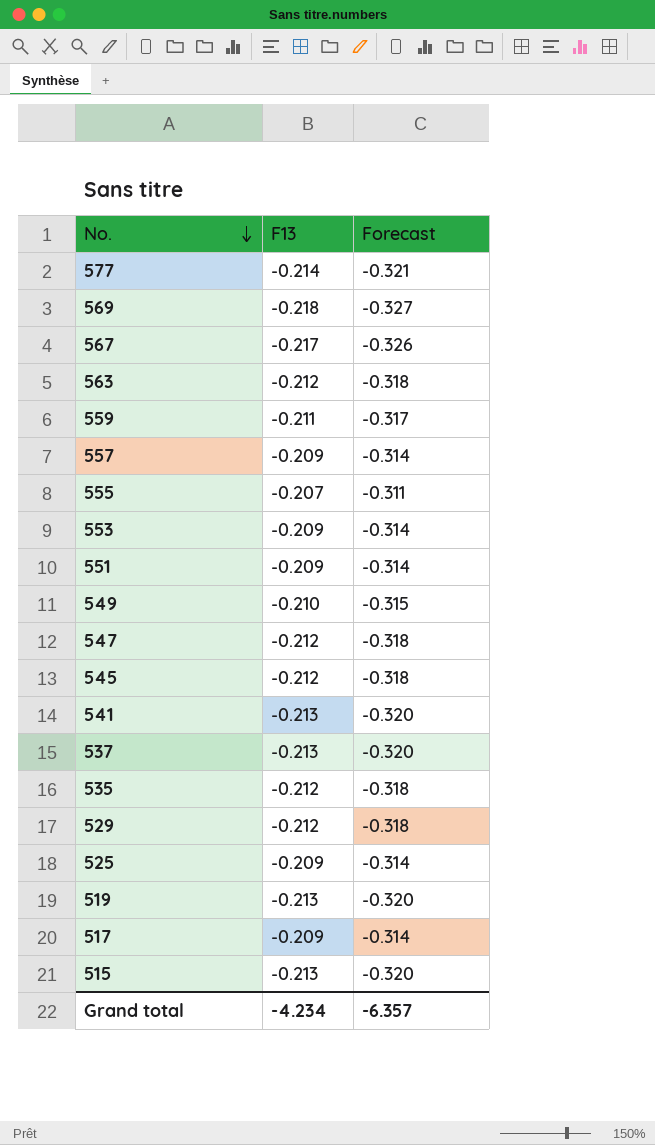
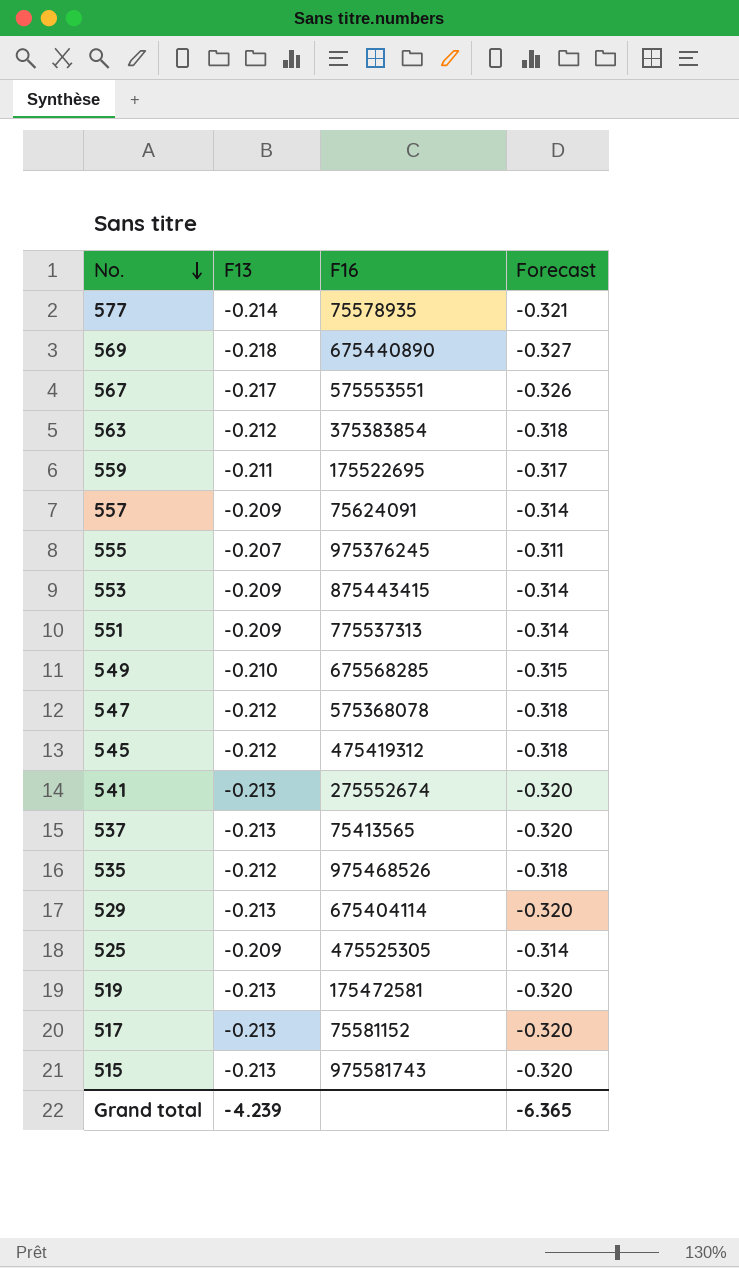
column F16 | position: none -> 3
529 | F13: -0.212 -> -0.213
529 | Forecast: -0.318 -> -0.320
517 | F13: -0.209 -> -0.213
517 | Forecast: -0.314 -> -0.320
Grand total | F13: -4.234 -> -4.239
Grand total | Forecast: -6.357 -> -6.365

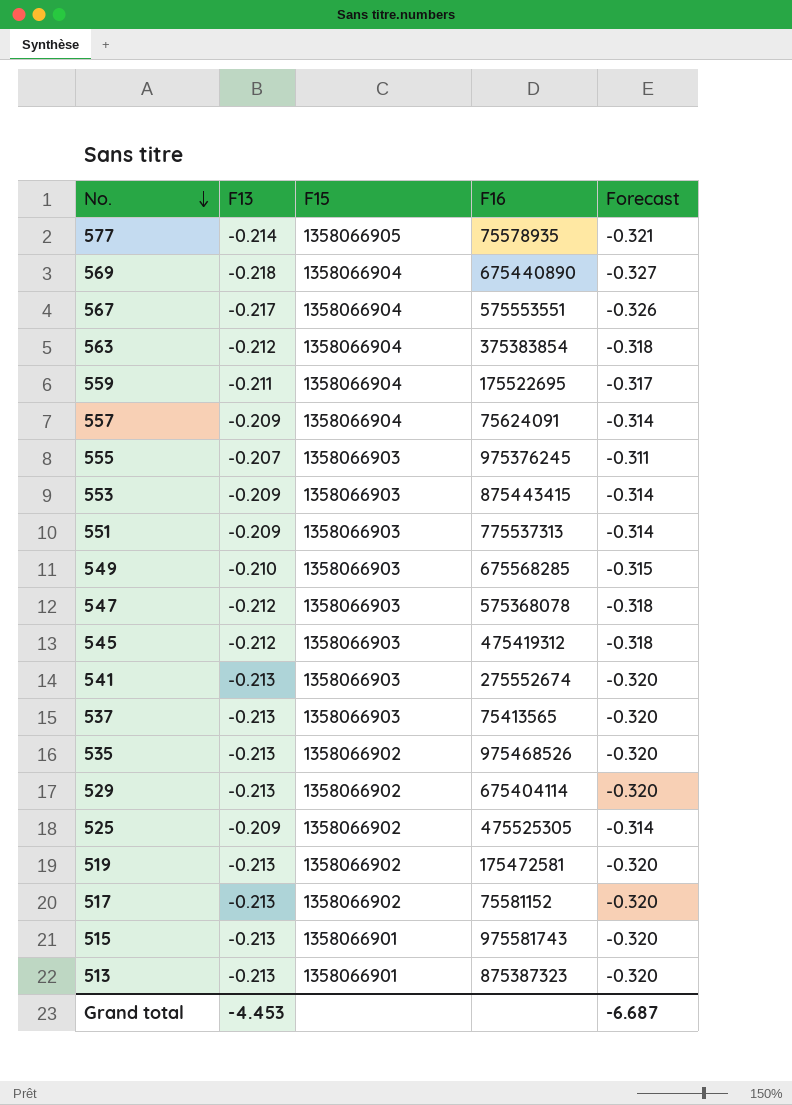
column F15 | position: none -> 3
535 | F13: -0.212 -> -0.213
535 | Forecast: -0.318 -> -0.320
row 513: none -> -0.213 | 1358066901 | 875387323 | -0.320
Grand total | F13: -4.239 -> -4.453
Grand total | Forecast: -6.365 -> -6.687

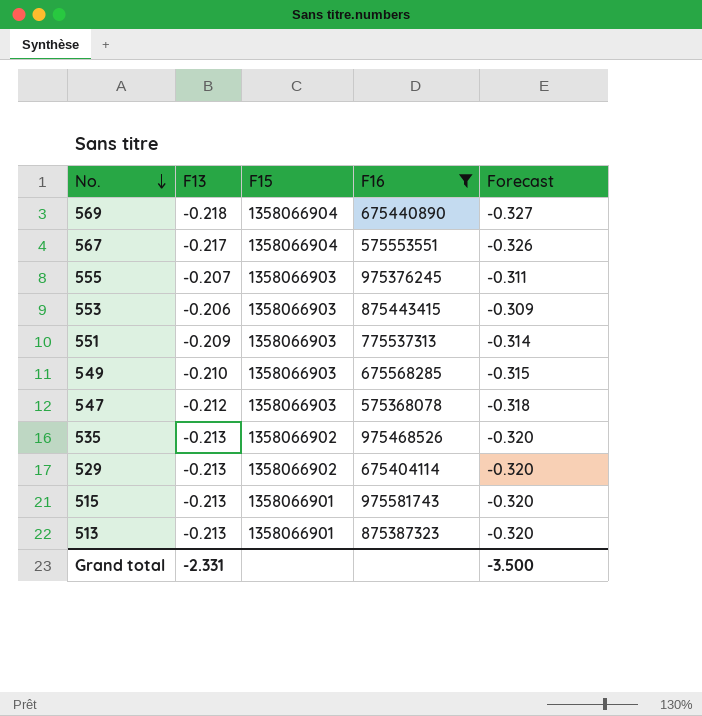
filter: none -> F16 >= 575368078
553 | F13: -0.209 -> -0.206
553 | Forecast: -0.314 -> -0.309
Grand total | F13: -4.453 -> -2.331
Grand total | Forecast: -6.687 -> -3.500

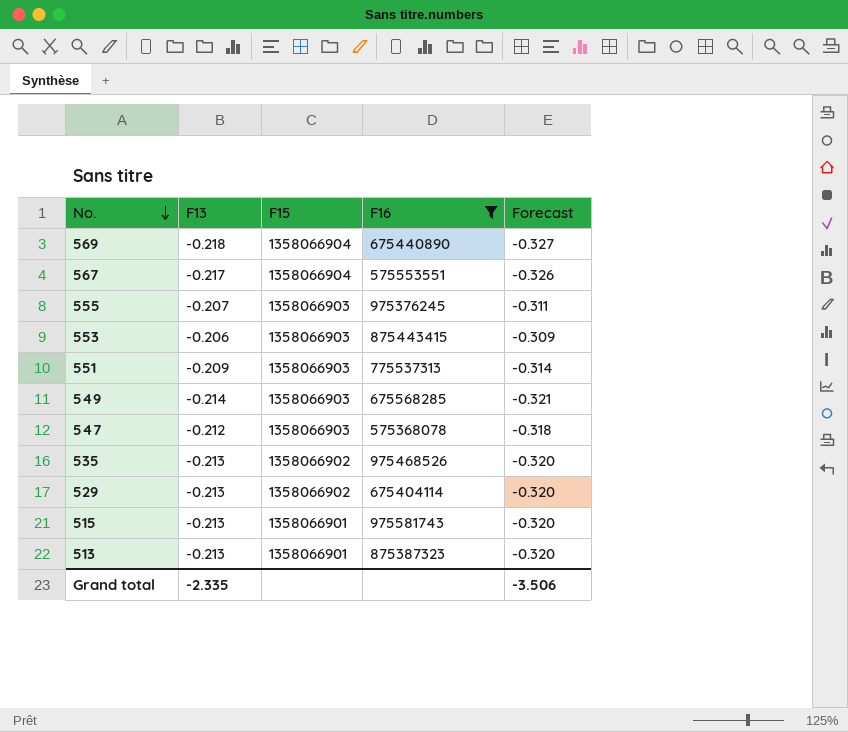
549 | F13: -0.210 -> -0.214
549 | Forecast: -0.315 -> -0.321
Grand total | F13: -2.331 -> -2.335
Grand total | Forecast: -3.500 -> -3.506

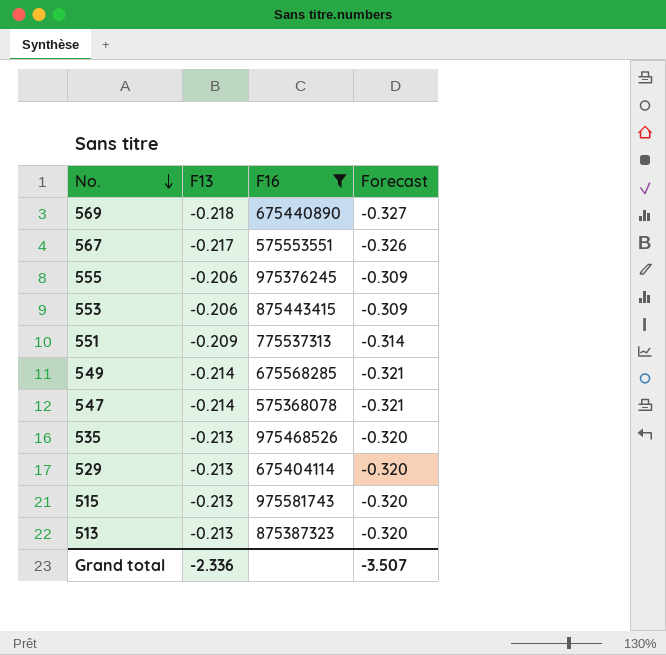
column F15 | position: 3 -> none
555 | F13: -0.207 -> -0.206
555 | Forecast: -0.311 -> -0.309
547 | F13: -0.212 -> -0.214
547 | Forecast: -0.318 -> -0.321
Grand total | F13: -2.335 -> -2.336
Grand total | Forecast: -3.506 -> -3.507

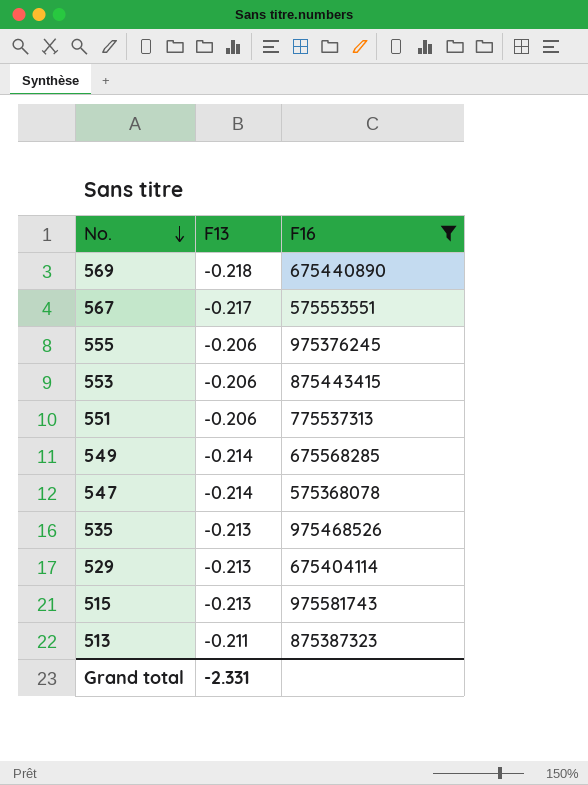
column Forecast | formula: [F13] * 1.5 -> none
551 | F13: -0.209 -> -0.206
513 | F13: -0.213 -> -0.211
Grand total | F13: -2.336 -> -2.331

